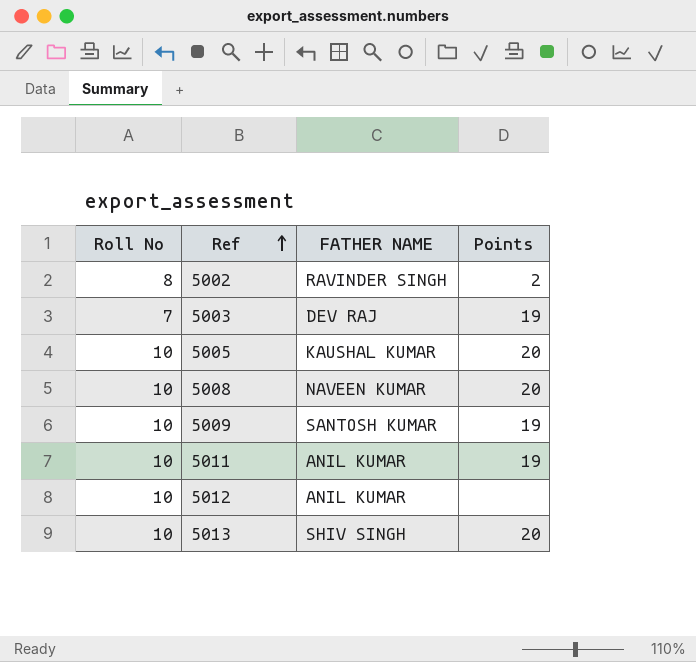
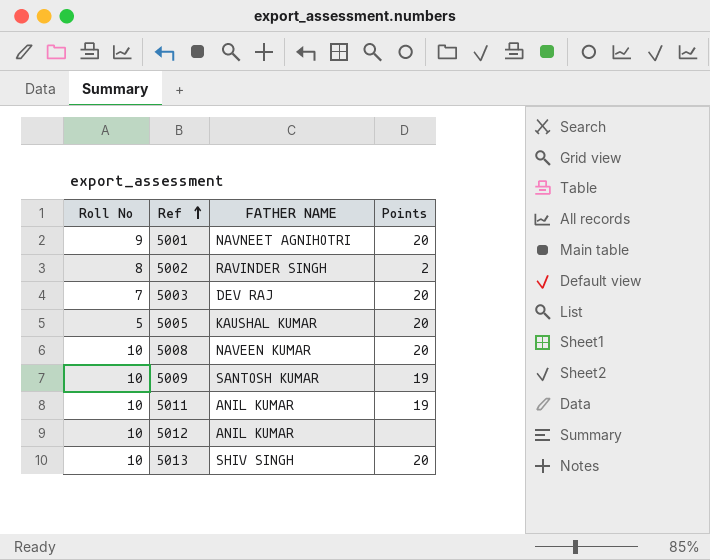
row 5001: none -> 9 | NAVNEET AGNIHOTRI | 20
5003 | Points: 19 -> 20
5005 | Roll No: 10 -> 5

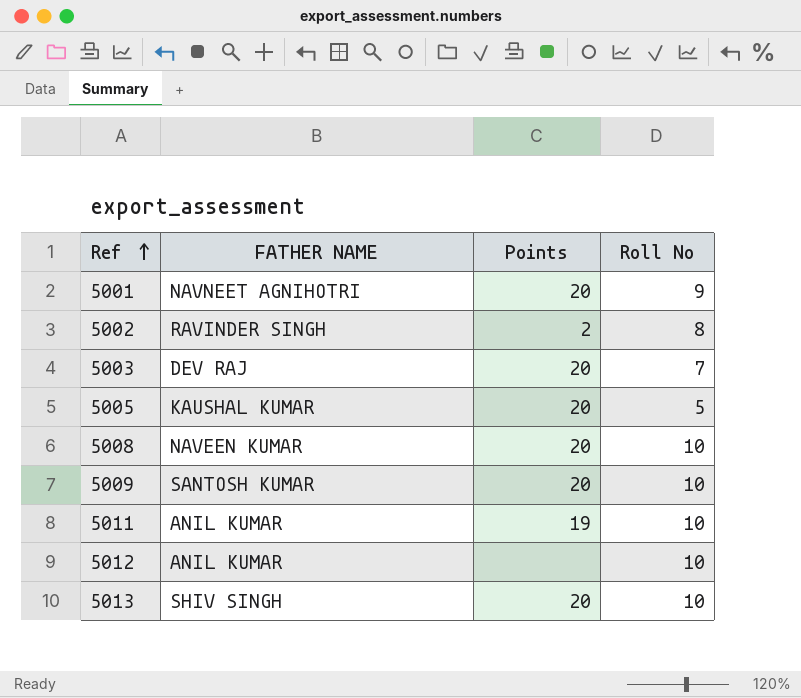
column Roll No | position: 1 -> 4
5009 | Points: 19 -> 20

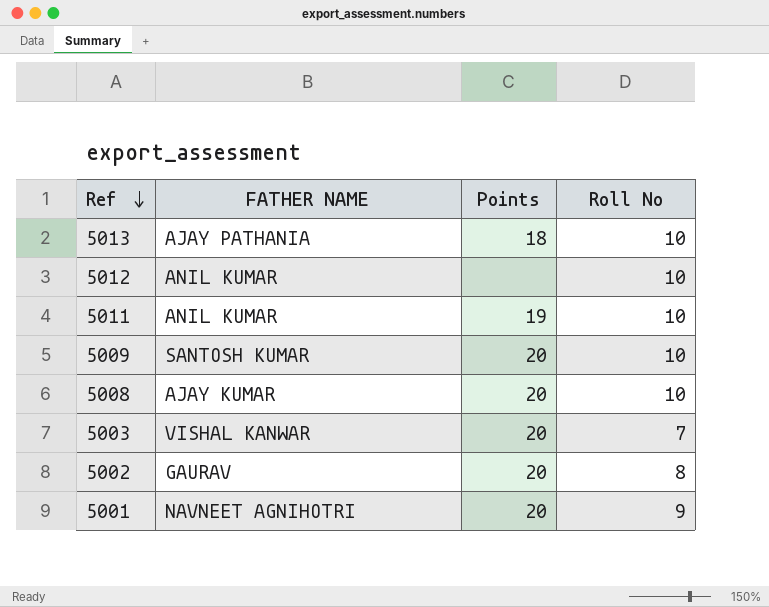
row order: Ref ascending -> Ref descending
row 5005: KAUSHAL KUMAR | 20 | 5 -> none
5013 | FATHER NAME: SHIV SINGH -> AJAY PATHANIA
5013 | Points: 20 -> 18
5008 | FATHER NAME: NAVEEN KUMAR -> AJAY KUMAR
5003 | FATHER NAME: DEV RAJ -> VISHAL KANWAR
5002 | FATHER NAME: RAVINDER SINGH -> GAURAV
5002 | Points: 2 -> 20

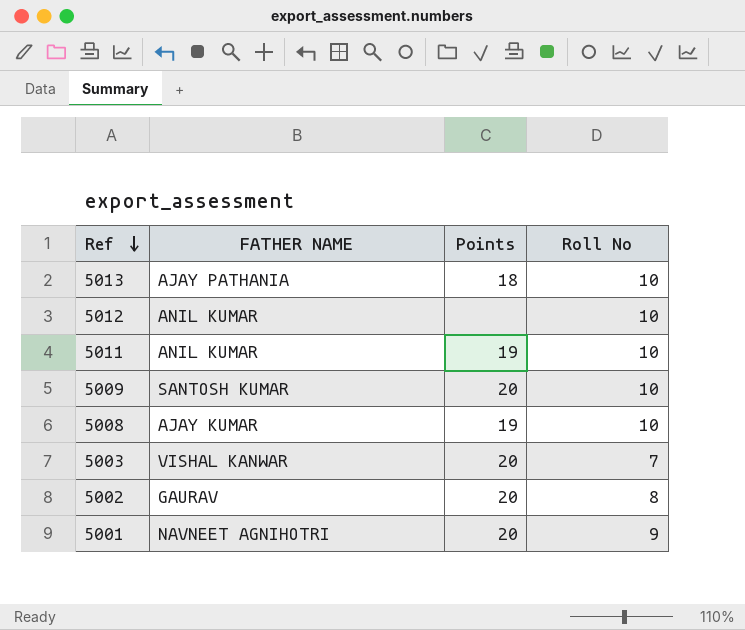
5008 | Points: 20 -> 19

